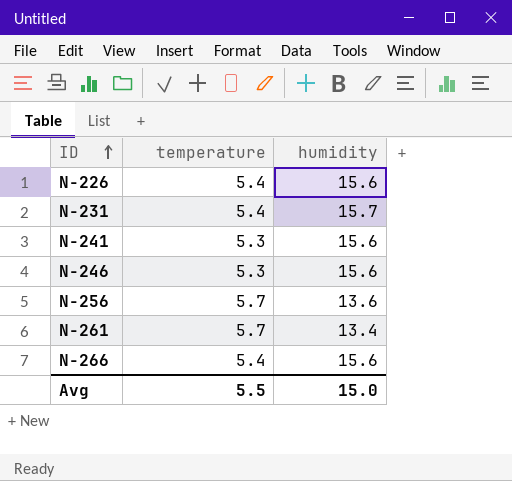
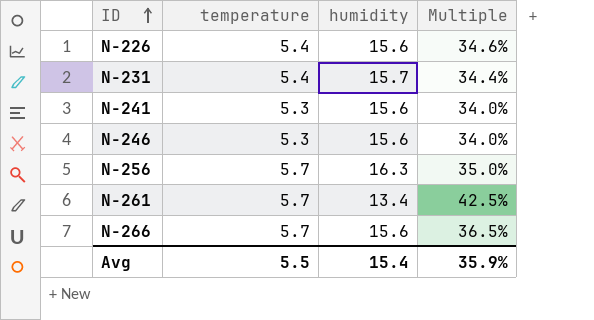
column Multiple | formula: none -> [temperature] / [humidity]
N-256 | humidity: 13.6 -> 16.3
N-266 | temperature: 5.4 -> 5.7
Avg | humidity: 15.0 -> 15.4

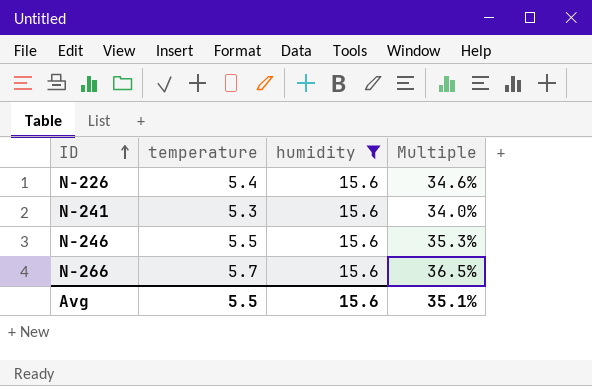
filter: none -> humidity = 15.6
N-246 | temperature: 5.3 -> 5.5
N-246 | Multiple: 34.0% -> 35.3%
Avg | humidity: 15.4 -> 15.6
Avg | Multiple: 35.9% -> 35.1%

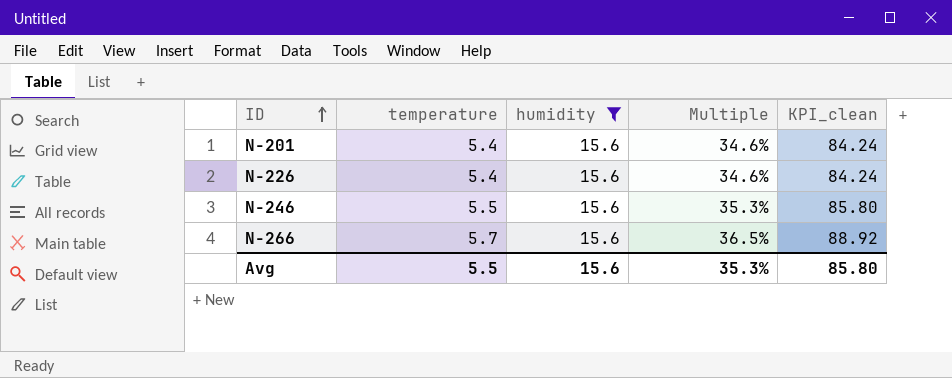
column KPI_clean | formula: none -> [temperature] * [humidity]
row N-241: 5.3 | 15.6 | 34.0% -> none
row N-201: none -> 5.4 | 15.6 | 34.6% | 84.24
Avg | Multiple: 35.1% -> 35.3%

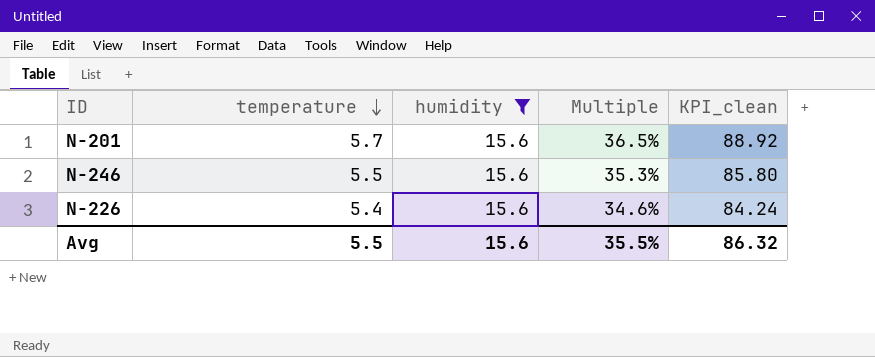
row order: ID ascending -> temperature descending
row N-266: 5.7 | 15.6 | 36.5% | 88.92 -> none
N-201 | temperature: 5.4 -> 5.7
N-201 | Multiple: 34.6% -> 36.5%
N-201 | KPI_clean: 84.24 -> 88.92
Avg | Multiple: 35.3% -> 35.5%
Avg | KPI_clean: 85.80 -> 86.32

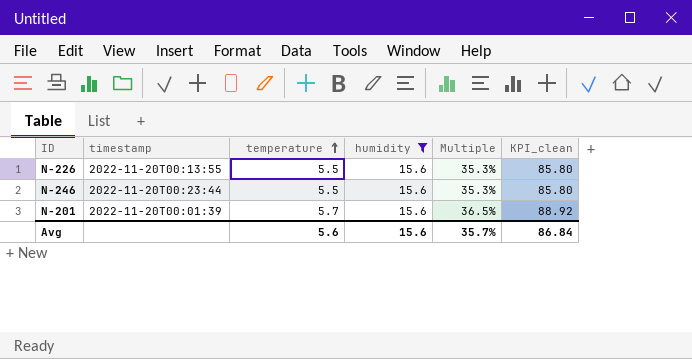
row order: temperature descending -> temperature ascending
column timestamp | position: none -> 2
N-226 | temperature: 5.4 -> 5.5
N-226 | Multiple: 34.6% -> 35.3%
N-226 | KPI_clean: 84.24 -> 85.80
Avg | temperature: 5.5 -> 5.6
Avg | Multiple: 35.5% -> 35.7%
Avg | KPI_clean: 86.32 -> 86.84

